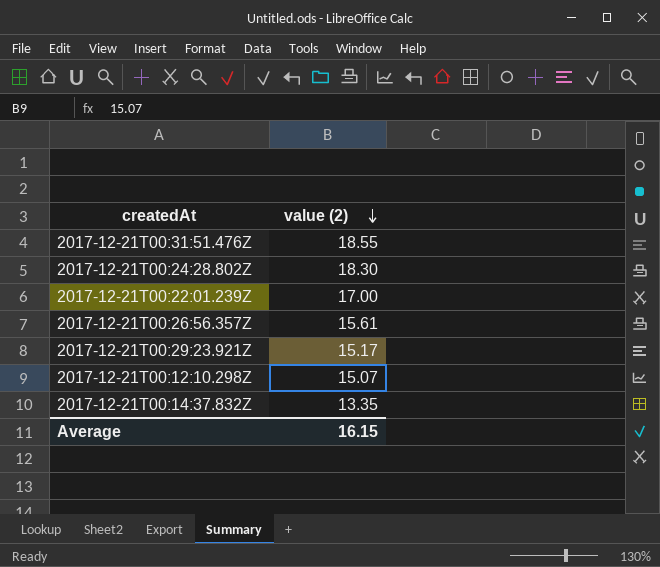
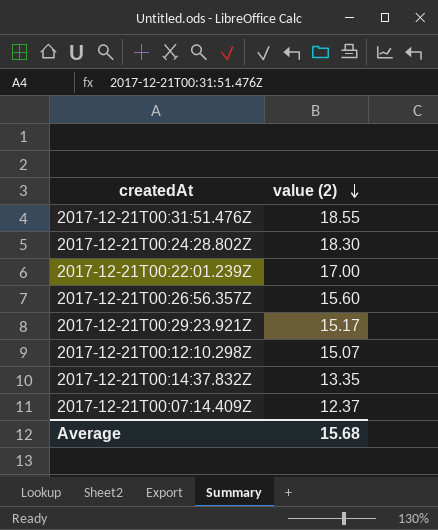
2017-12-21T00:26:56.357Z | value (2): 15.61 -> 15.60
row 2017-12-21T00:07:14.409Z: none -> 12.37
Average | value (2): 16.15 -> 15.68

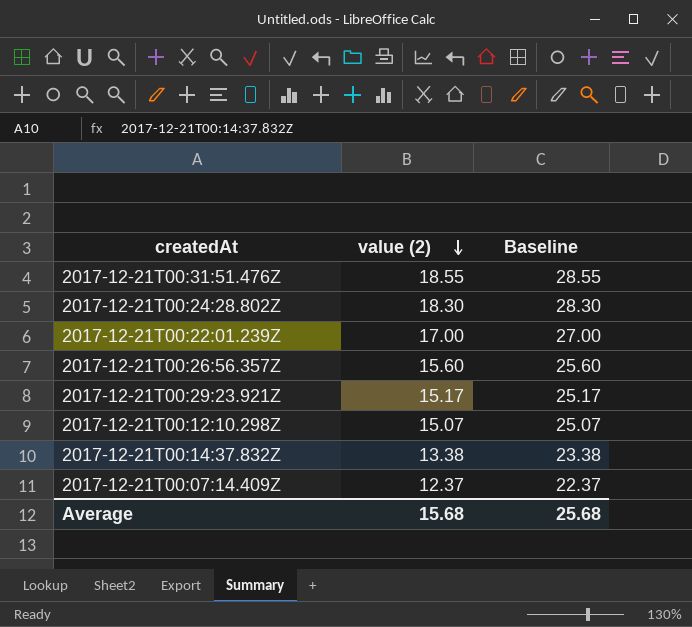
column Baseline | formula: none -> [value (2)] + 10
2017-12-21T00:14:37.832Z | value (2): 13.35 -> 13.38

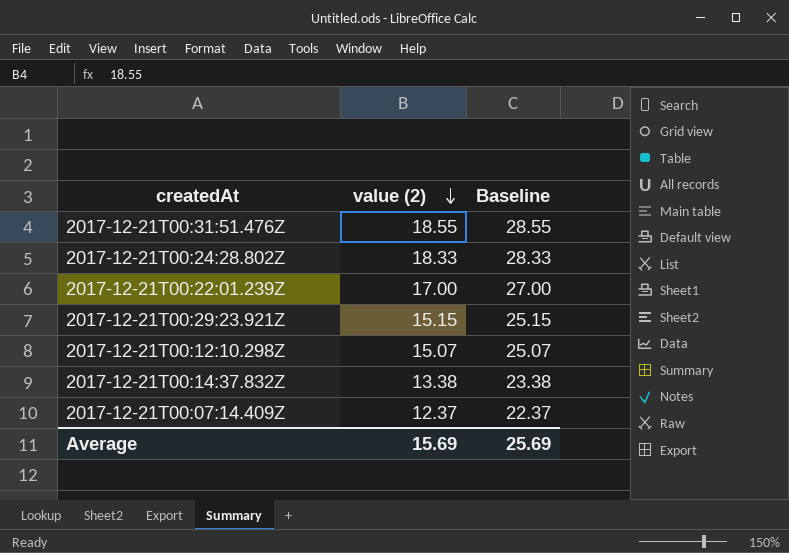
row 2017-12-21T00:26:56.357Z: 15.60 | 25.60 -> none
2017-12-21T00:24:28.802Z | value (2): 18.30 -> 18.33
2017-12-21T00:24:28.802Z | Baseline: 28.30 -> 28.33
2017-12-21T00:29:23.921Z | value (2): 15.17 -> 15.15
2017-12-21T00:29:23.921Z | Baseline: 25.17 -> 25.15
Average | value (2): 15.68 -> 15.69
Average | Baseline: 25.68 -> 25.69

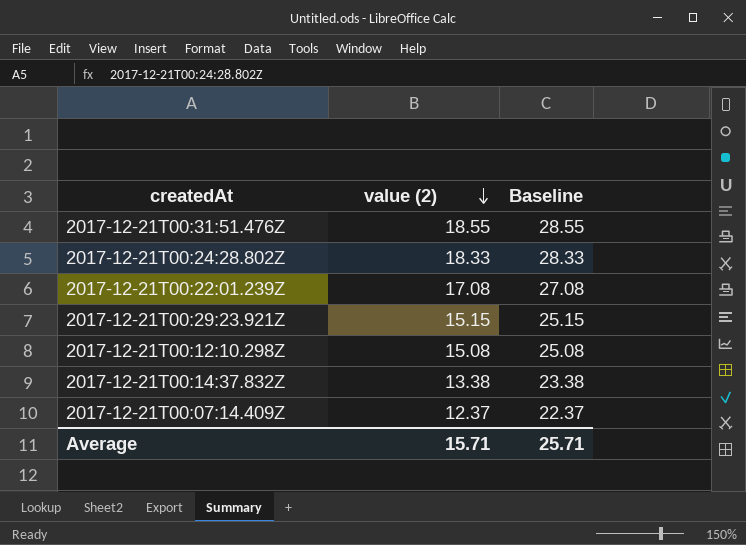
2017-12-21T00:22:01.239Z | value (2): 17.00 -> 17.08
2017-12-21T00:22:01.239Z | Baseline: 27.00 -> 27.08
2017-12-21T00:12:10.298Z | value (2): 15.07 -> 15.08
2017-12-21T00:12:10.298Z | Baseline: 25.07 -> 25.08
Average | value (2): 15.69 -> 15.71
Average | Baseline: 25.69 -> 25.71

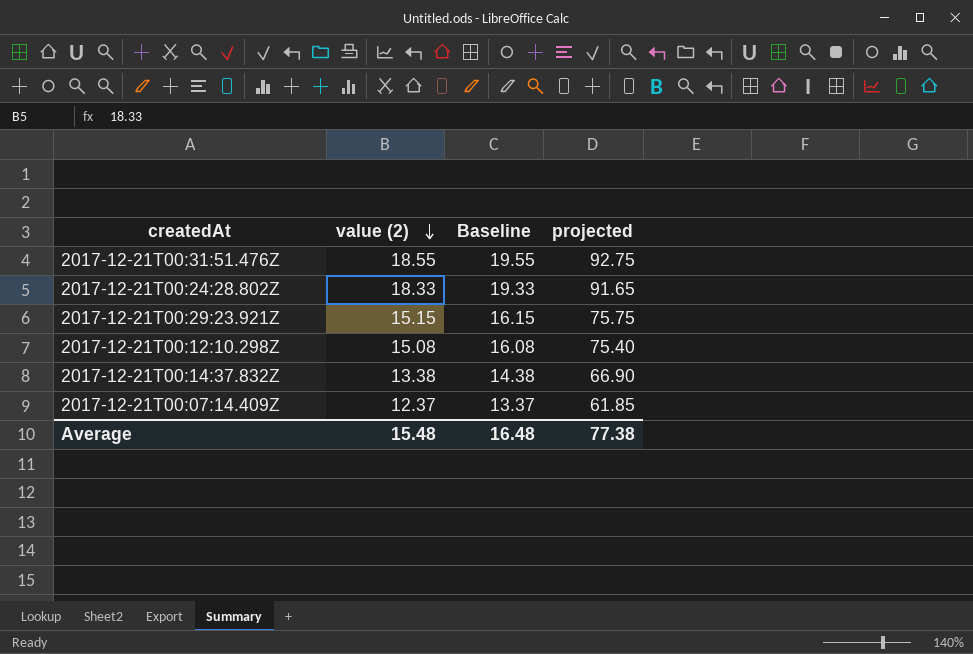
column Baseline | formula: [value (2)] + 10 -> [value (2)] + 1
column projected | formula: none -> [value (2)] * 5
row 2017-12-21T00:22:01.239Z: 17.08 | 27.08 -> none
Average | value (2): 15.71 -> 15.48
Average | Baseline: 25.71 -> 16.48

